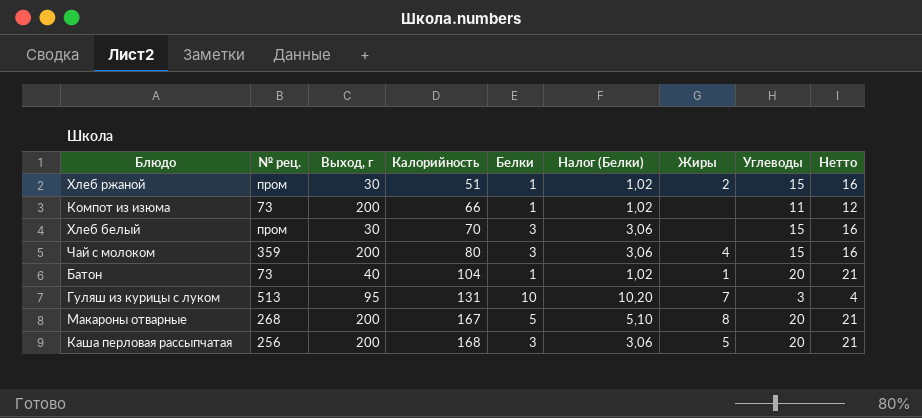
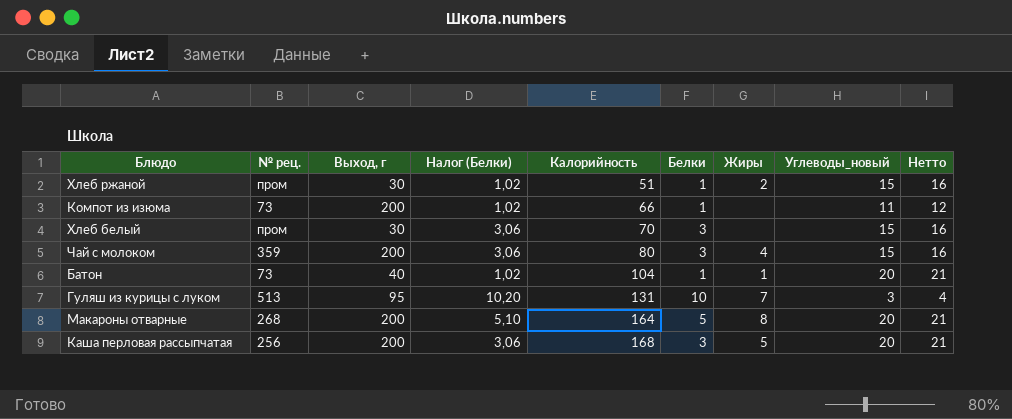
column Налог (Белки) | position: 6 -> 4
column name: Углеводы -> Углеводы_новый
Макароны отварные | Калорийность: 167 -> 164

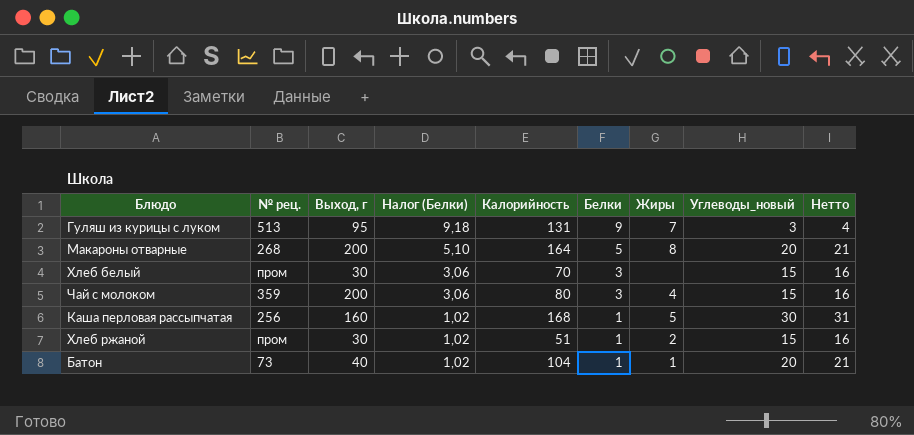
row order: Калорийность ascending -> Налог (Белки) descending
row Компот из изюма: 73 | 200 | 1,02 | 66 | 1 | none | 11 | 12 -> none
Гуляш из курицы с луком | Налог (Белки): 10,20 -> 9,18
Гуляш из курицы с луком | Белки: 10 -> 9
Каша перловая рассыпчатая | Выход, г: 200 -> 160
Каша перловая рассыпчатая | Налог (Белки): 3,06 -> 1,02
Каша перловая рассыпчатая | Белки: 3 -> 1
Каша перловая рассыпчатая | Углеводы_новый: 20 -> 30
Каша перловая рассыпчатая | Нетто: 21 -> 31

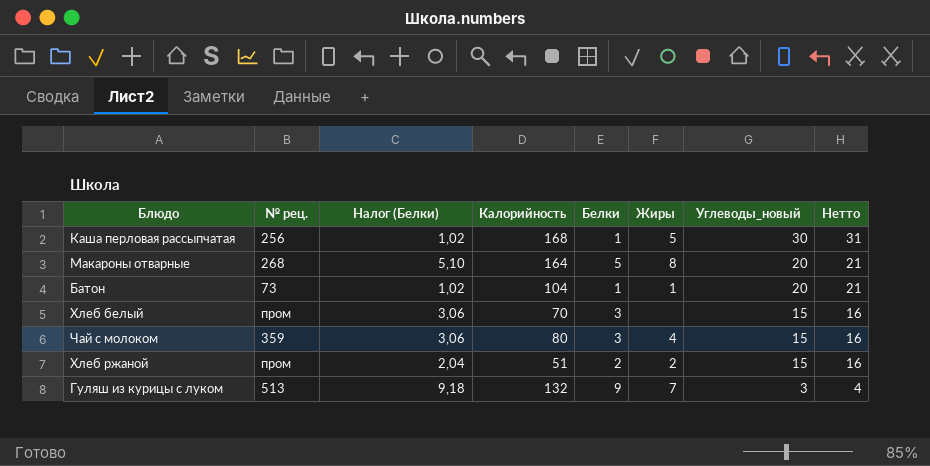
row order: Налог (Белки) descending -> Углеводы_новый descending
column Выход, г | position: 3 -> none
Хлеб ржаной | Налог (Белки): 1,02 -> 2,04
Хлеб ржаной | Белки: 1 -> 2
Гуляш из курицы с луком | Калорийность: 131 -> 132

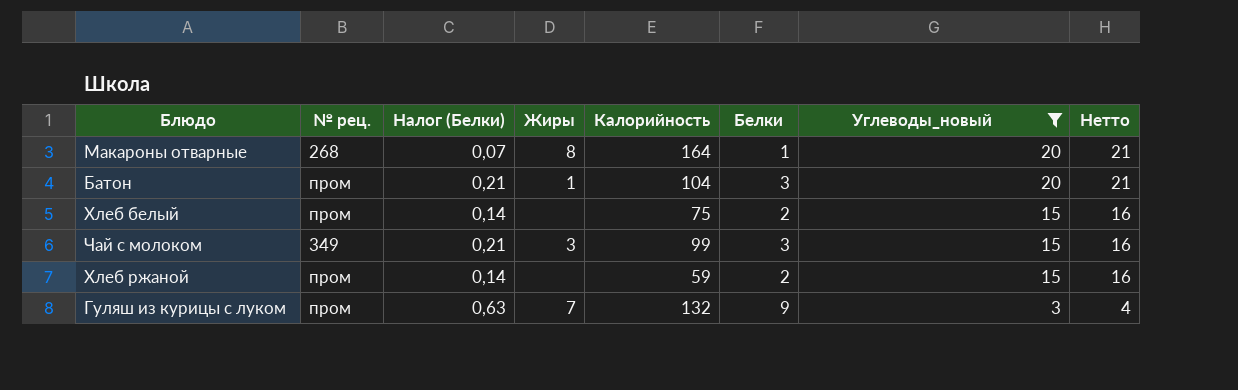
filter: none -> Углеводы_новый != 30
column Налог (Белки) | formula: [Белки] * 1,02 -> [Белки] * 0,07
column Жиры | position: 6 -> 4
Макароны отварные | Белки: 5 -> 1
Батон | № рец.: 73 -> пром
Батон | Белки: 1 -> 3
Хлеб белый | Калорийность: 70 -> 75
Хлеб белый | Белки: 3 -> 2
Чай с молоком | № рец.: 359 -> 349
Чай с молоком | Жиры: 4 -> 3
Чай с молоком | Калорийность: 80 -> 99
Хлеб ржаной | Жиры: 2 -> none
Хлеб ржаной | Калорийность: 51 -> 59
Гуляш из курицы с луком | № рец.: 513 -> пром

